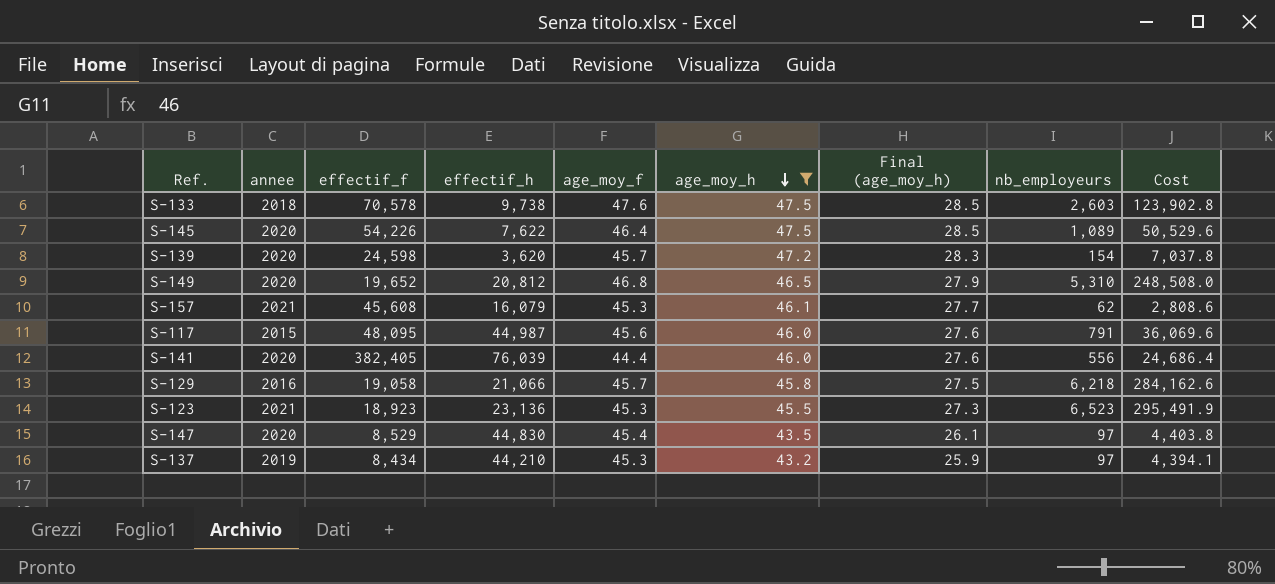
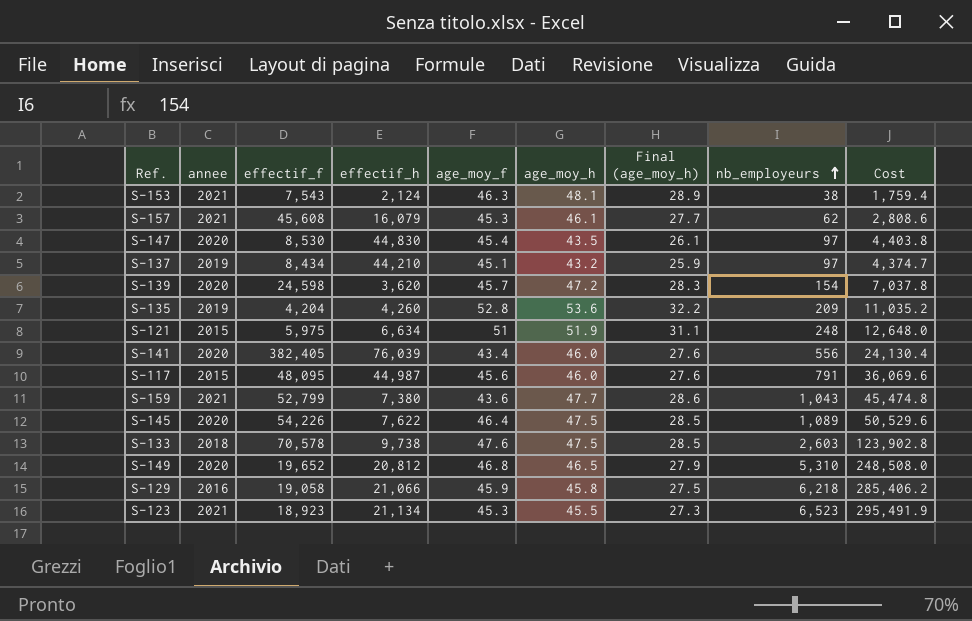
filter: age_moy_h <= 47.5 -> none
row order: age_moy_h descending -> nb_employeurs ascending
S-147 | effectif_f: 8,529 -> 8,530
S-137 | age_moy_f: 45.3 -> 45.1
S-137 | Cost: 4,394.1 -> 4,374.7
S-141 | age_moy_f: 44.4 -> 43.4
S-141 | Cost: 24,686.4 -> 24,130.4
S-129 | age_moy_f: 45.7 -> 45.9
S-129 | Cost: 284,162.6 -> 285,406.2
S-123 | effectif_h: 23,136 -> 21,134

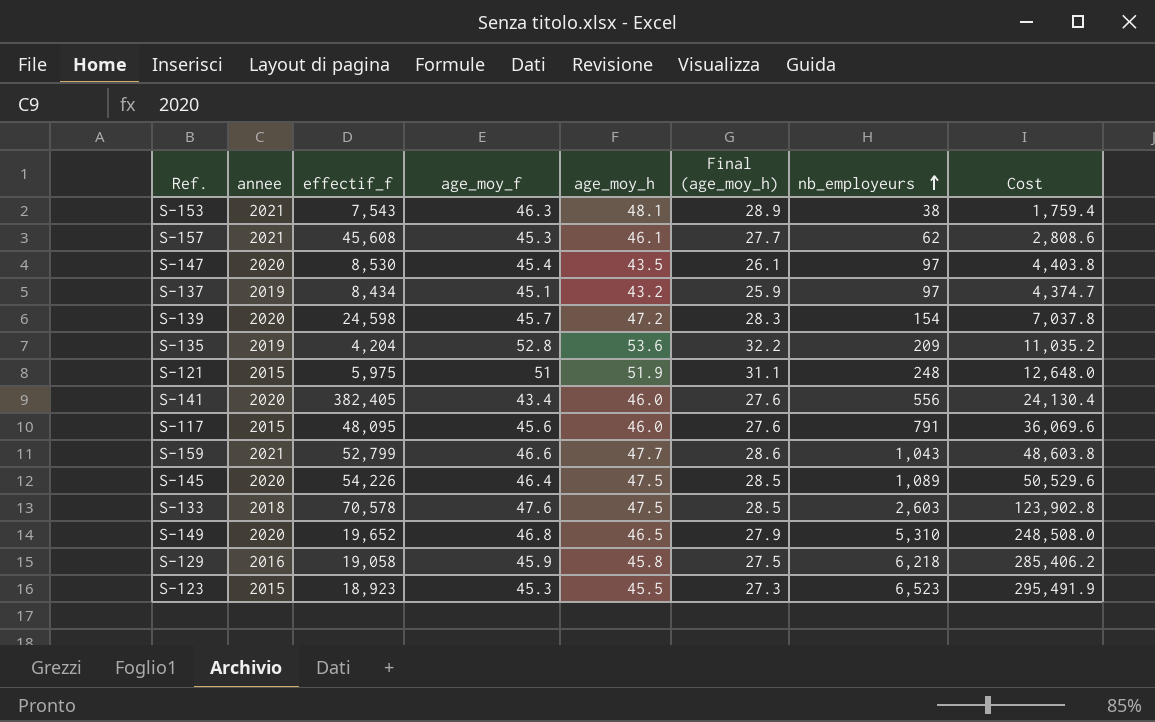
column effectif_h | position: 4 -> none
S-159 | age_moy_f: 43.6 -> 46.6
S-159 | Cost: 45,474.8 -> 48,603.8
S-123 | annee: 2021 -> 2015

